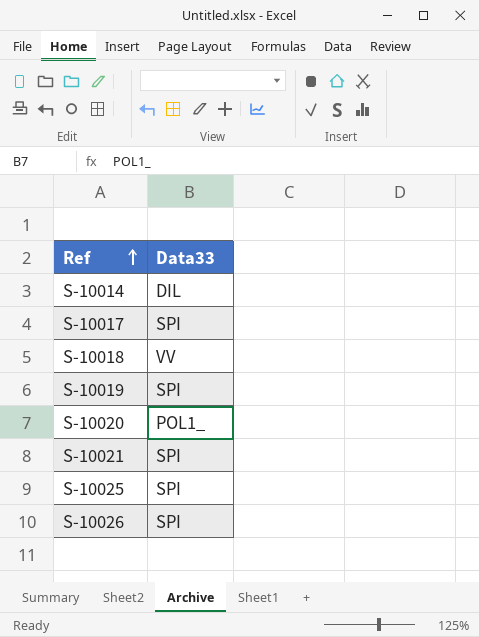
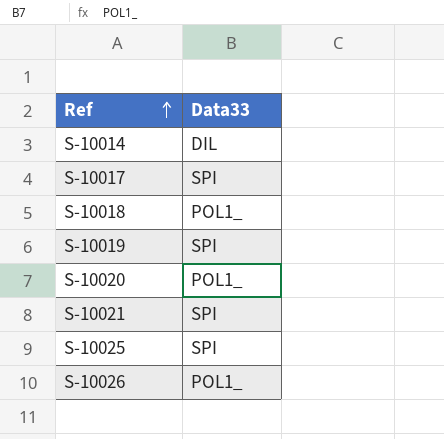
S-10018 | Data33: VV -> POL1_
S-10026 | Data33: SPI -> POL1_

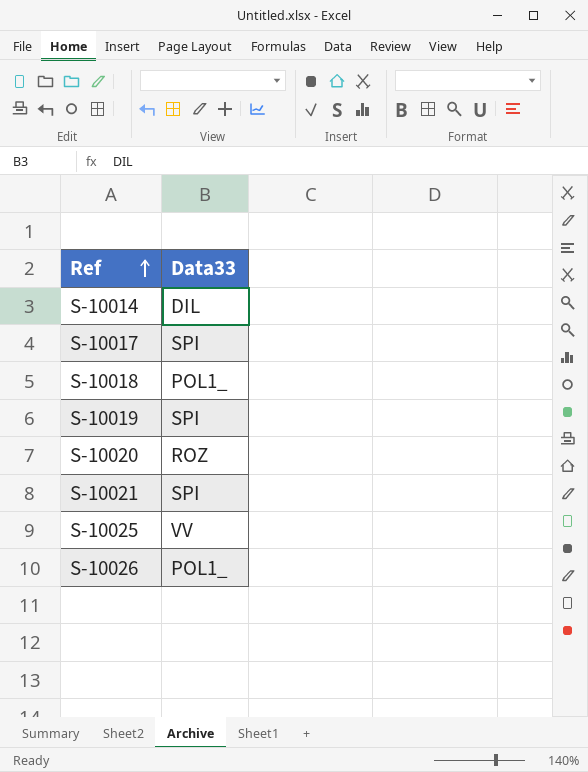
S-10020 | Data33: POL1_ -> ROZ
S-10025 | Data33: SPI -> VV

